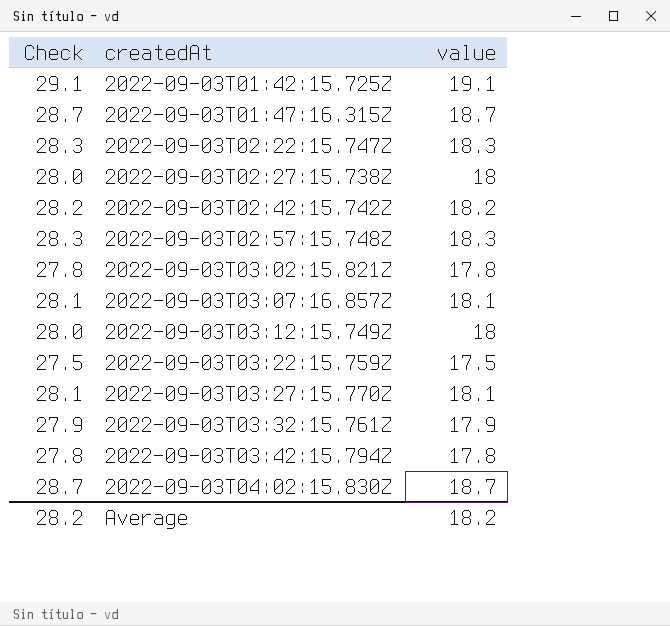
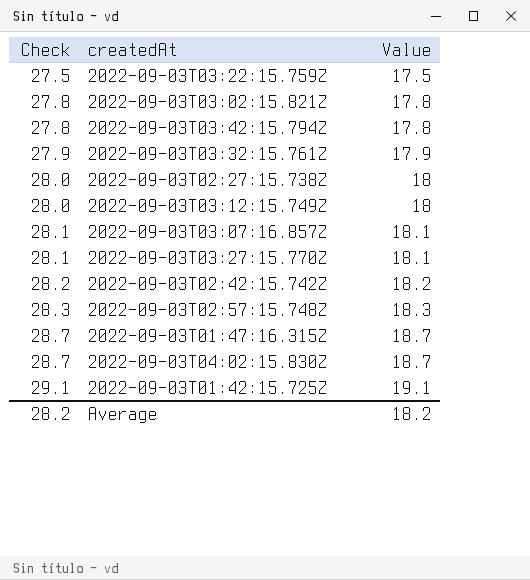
row order: createdAt ascending -> Check ascending
column name: value -> Value
row 2022-09-03T02:22:15.747Z: 28.3 | 18.3 -> none

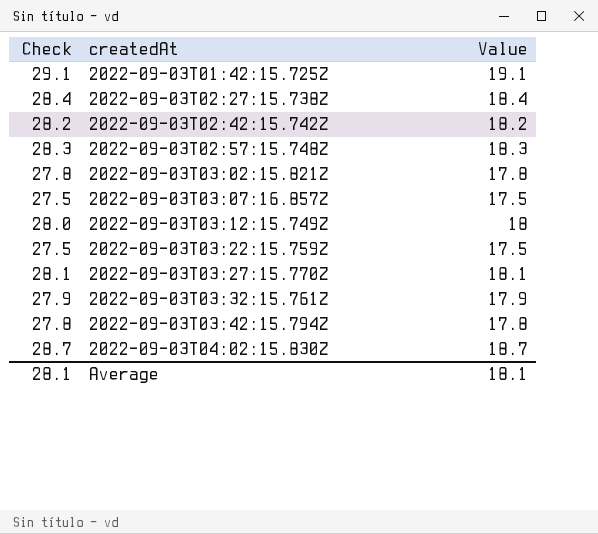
row order: Check ascending -> createdAt ascending
row 2022-09-03T01:47:16.315Z: 28.7 | 18.7 -> none
2022-09-03T02:27:15.738Z | Check: 28.0 -> 28.4
2022-09-03T02:27:15.738Z | Value: 18 -> 18.4
2022-09-03T03:07:16.857Z | Check: 28.1 -> 27.5
2022-09-03T03:07:16.857Z | Value: 18.1 -> 17.5
Average | Check: 28.2 -> 28.1
Average | Value: 18.2 -> 18.1

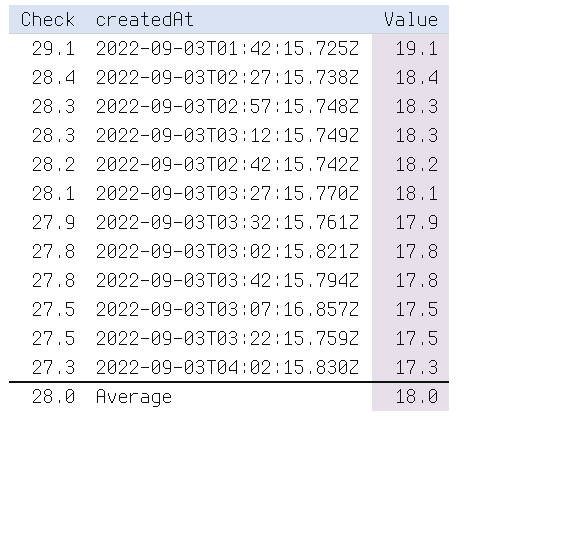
row order: createdAt ascending -> Check descending
2022-09-03T03:12:15.749Z | Check: 28.0 -> 28.3
2022-09-03T03:12:15.749Z | Value: 18 -> 18.3
2022-09-03T04:02:15.830Z | Check: 28.7 -> 27.3
2022-09-03T04:02:15.830Z | Value: 18.7 -> 17.3
Average | Check: 28.1 -> 28.0
Average | Value: 18.1 -> 18.0

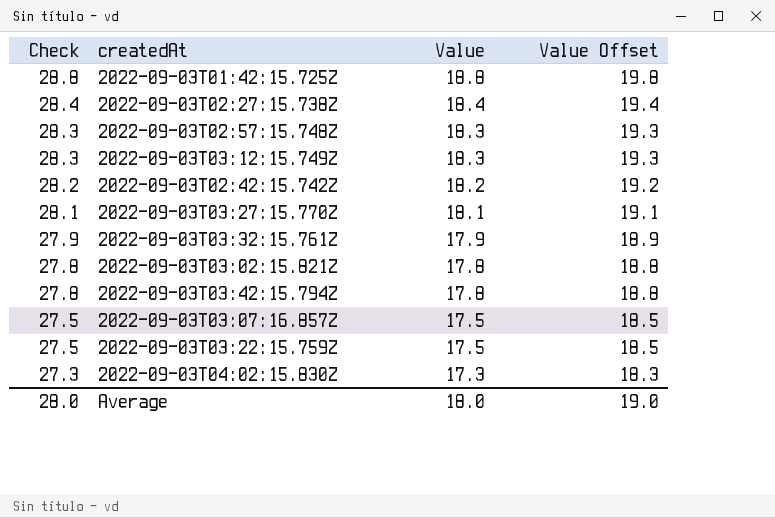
column Value Offset | formula: none -> [Value] + 1
2022-09-03T01:42:15.725Z | Check: 29.1 -> 28.8
2022-09-03T01:42:15.725Z | Value: 19.1 -> 18.8

